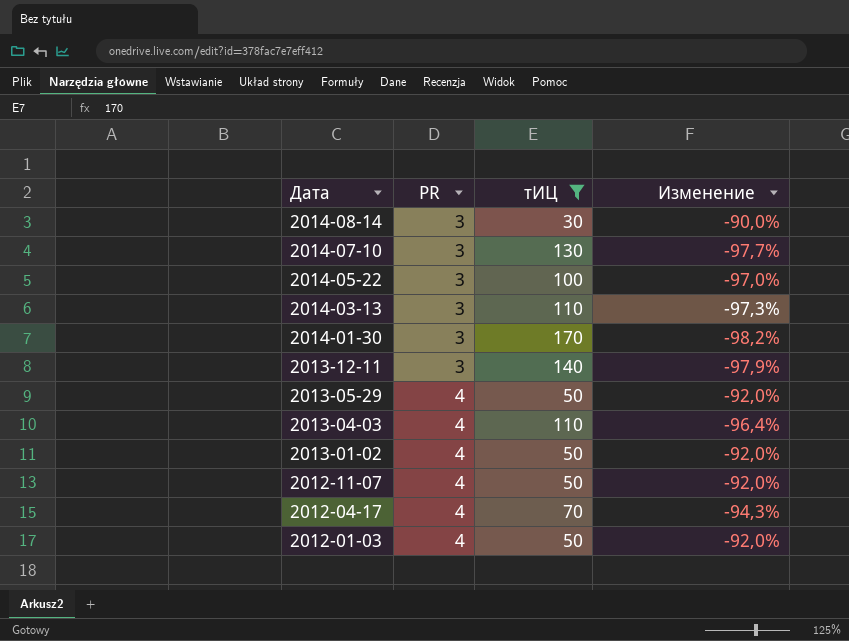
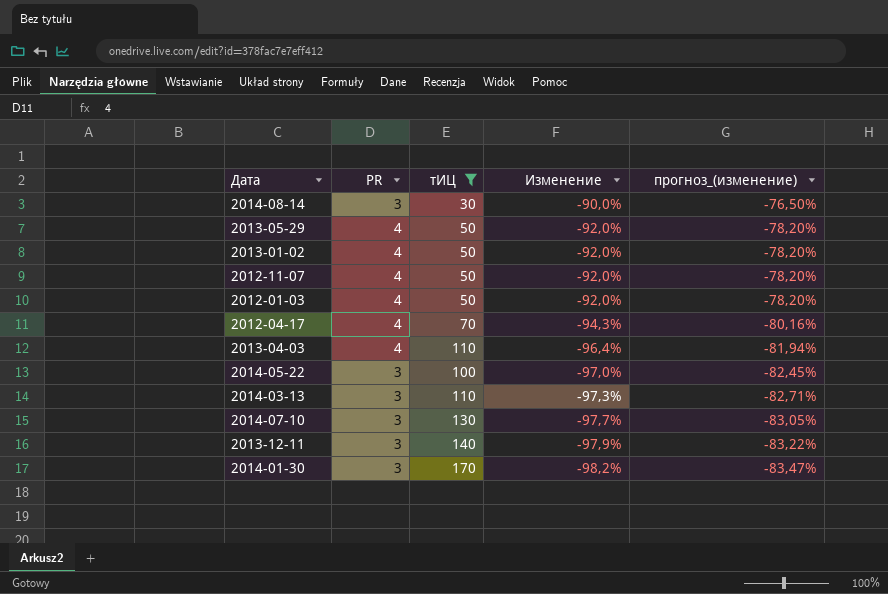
row order: Дата descending -> Изменение descending
column прогноз_(изменение) | formula: none -> [Изменение] * 0,85

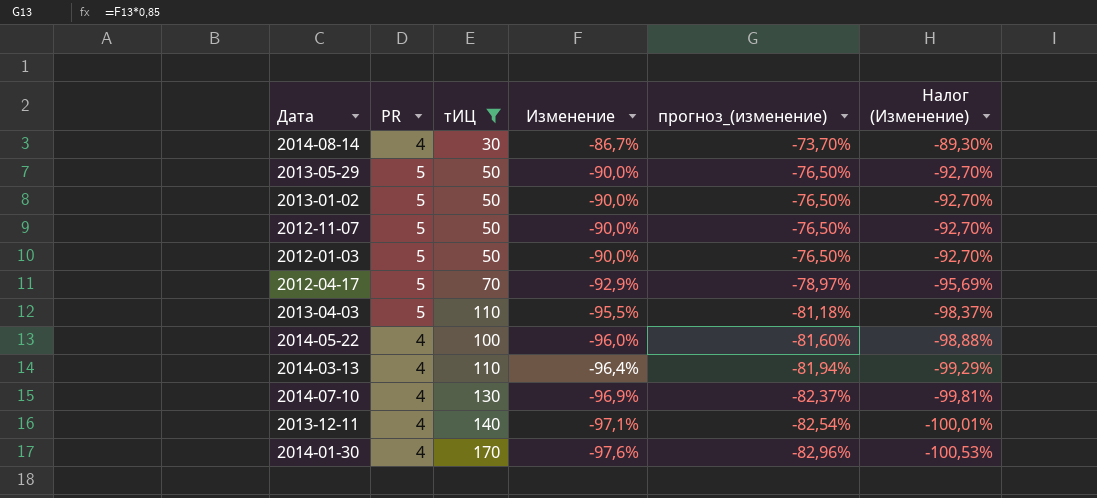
column Налог (Изменение) | formula: none -> [Изменение] * 1,03
2014-08-14 | PR: 3 -> 4
2014-08-14 | Изменение: -90,0% -> -86,7%
2014-08-14 | прогноз_(изменение): -76,50% -> -73,70%
2013-05-29 | PR: 4 -> 5
2013-05-29 | Изменение: -92,0% -> -90,0%
2013-05-29 | прогноз_(изменение): -78,20% -> -76,50%
2013-01-02 | PR: 4 -> 5
2013-01-02 | Изменение: -92,0% -> -90,0%
2013-01-02 | прогноз_(изменение): -78,20% -> -76,50%
2012-11-07 | PR: 4 -> 5
2012-11-07 | Изменение: -92,0% -> -90,0%
2012-11-07 | прогноз_(изменение): -78,20% -> -76,50%
2012-01-03 | PR: 4 -> 5
2012-01-03 | Изменение: -92,0% -> -90,0%
2012-01-03 | прогноз_(изменение): -78,20% -> -76,50%
2012-04-17 | PR: 4 -> 5
2012-04-17 | Изменение: -94,3% -> -92,9%
2012-04-17 | прогноз_(изменение): -80,16% -> -78,97%
2013-04-03 | PR: 4 -> 5
2013-04-03 | Изменение: -96,4% -> -95,5%
2013-04-03 | прогноз_(изменение): -81,94% -> -81,18%
2014-05-22 | PR: 3 -> 4
2014-05-22 | Изменение: -97,0% -> -96,0%
2014-05-22 | прогноз_(изменение): -82,45% -> -81,60%
2014-03-13 | PR: 3 -> 4
2014-03-13 | Изменение: -97,3% -> -96,4%
2014-03-13 | прогноз_(изменение): -82,71% -> -81,94%
2014-07-10 | PR: 3 -> 4
2014-07-10 | Изменение: -97,7% -> -96,9%
2014-07-10 | прогноз_(изменение): -83,05% -> -82,37%
2013-12-11 | PR: 3 -> 4
2013-12-11 | Изменение: -97,9% -> -97,1%
2013-12-11 | прогноз_(изменение): -83,22% -> -82,54%
2014-01-30 | PR: 3 -> 4
2014-01-30 | Изменение: -98,2% -> -97,6%
2014-01-30 | прогноз_(изменение): -83,47% -> -82,96%

